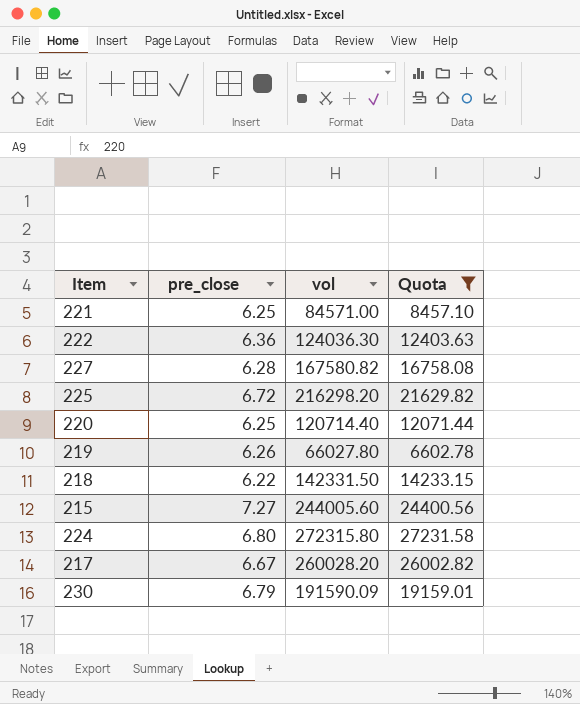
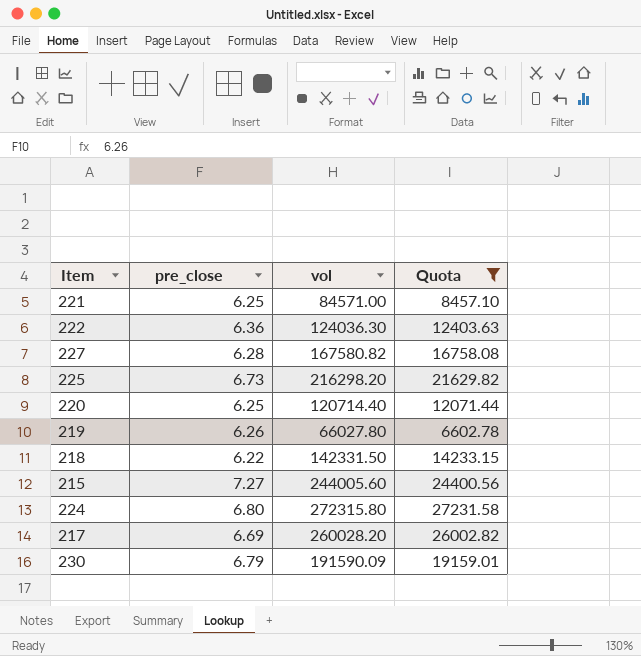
225 | pre_close: 6.72 -> 6.73
217 | pre_close: 6.67 -> 6.69

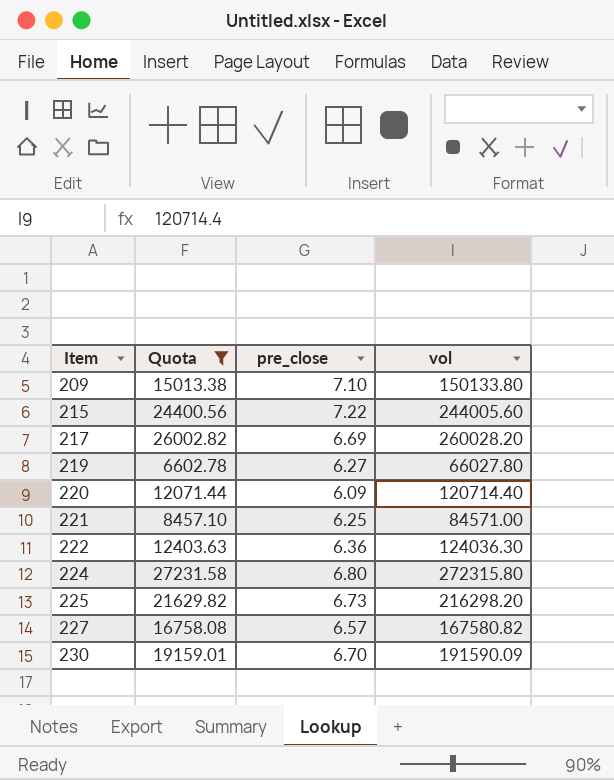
row order: none -> Item ascending
column Quota | position: 4 -> 2
row 218: 6.22 | 142331.50 | 14233.15 -> none
row 209: none -> 15013.38 | 7.10 | 150133.80
215 | pre_close: 7.27 -> 7.22
219 | pre_close: 6.26 -> 6.27
220 | pre_close: 6.25 -> 6.09
227 | pre_close: 6.28 -> 6.57
230 | pre_close: 6.79 -> 6.70

